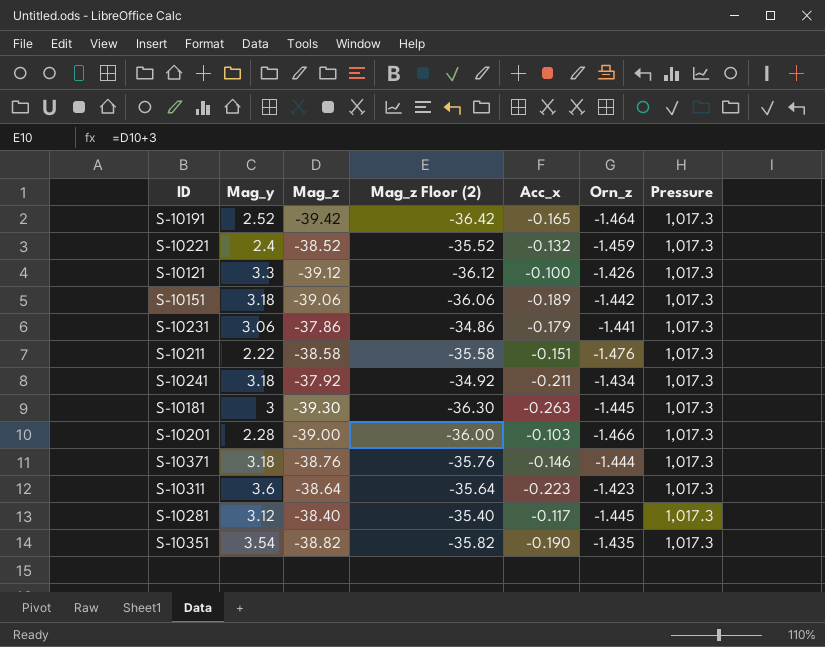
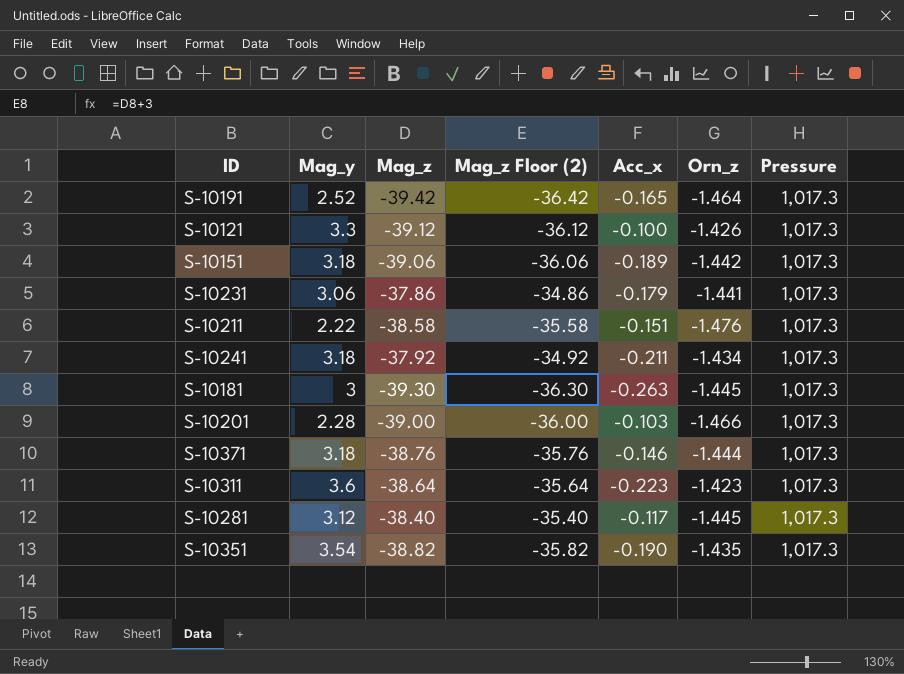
row S-10221: 2.4 | -38.52 | -35.52 | -0.132 | -1.459 | 1,017.3 -> none

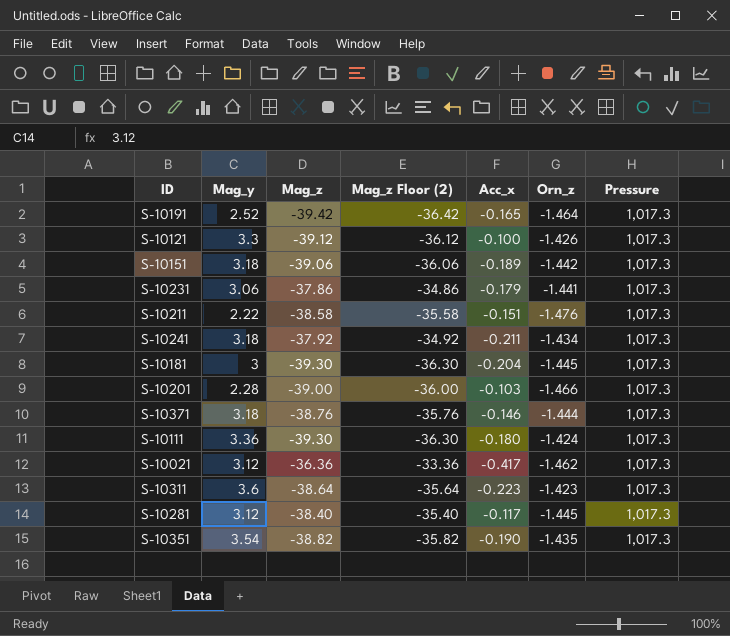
S-10181 | Acc_x: -0.263 -> -0.204
row S-10111: none -> 3.36 | -39.30 | -36.30 | -0.180 | -1.424 | 1,017.3
row S-10021: none -> 3.12 | -36.36 | -33.36 | -0.417 | -1.462 | 1,017.3

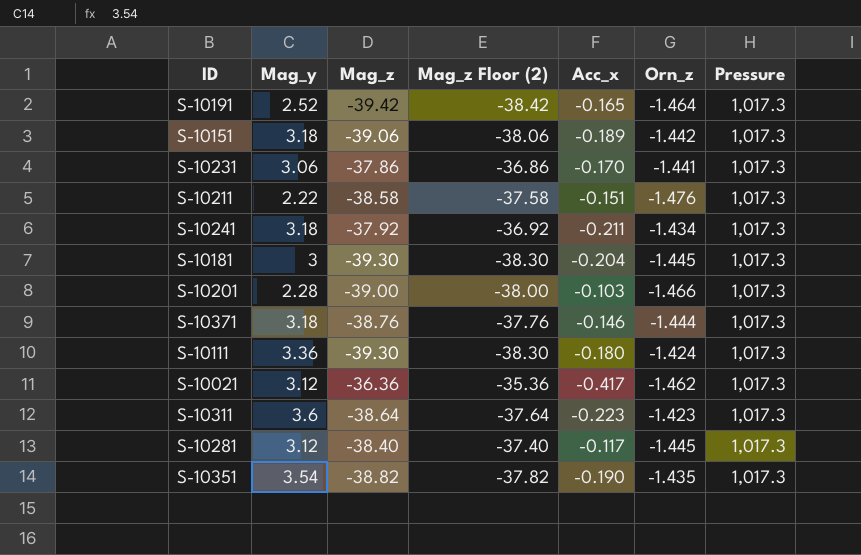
column Mag_z Floor (2) | formula: [Mag_z] + 3 -> [Mag_z] + 1
row S-10121: 3.3 | -39.12 | -36.12 | -0.100 | -1.426 | 1,017.3 -> none
S-10231 | Acc_x: -0.179 -> -0.170

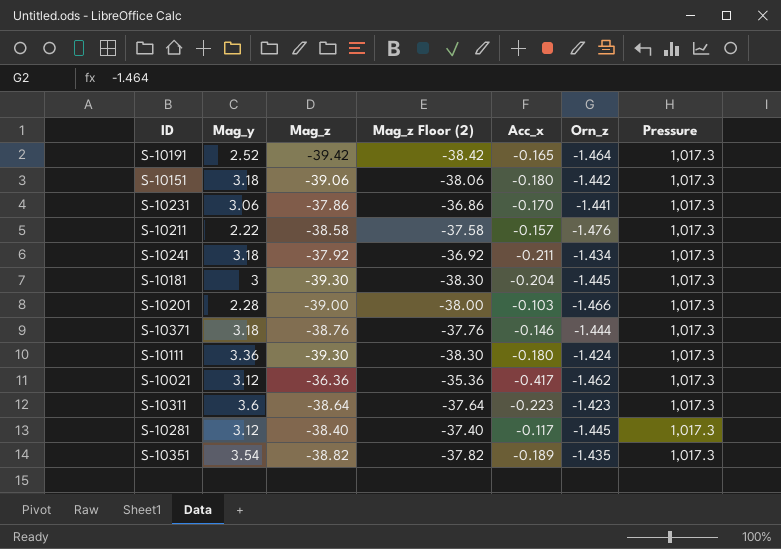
S-10151 | Acc_x: -0.189 -> -0.180
S-10211 | Acc_x: -0.151 -> -0.157
S-10351 | Acc_x: -0.190 -> -0.189

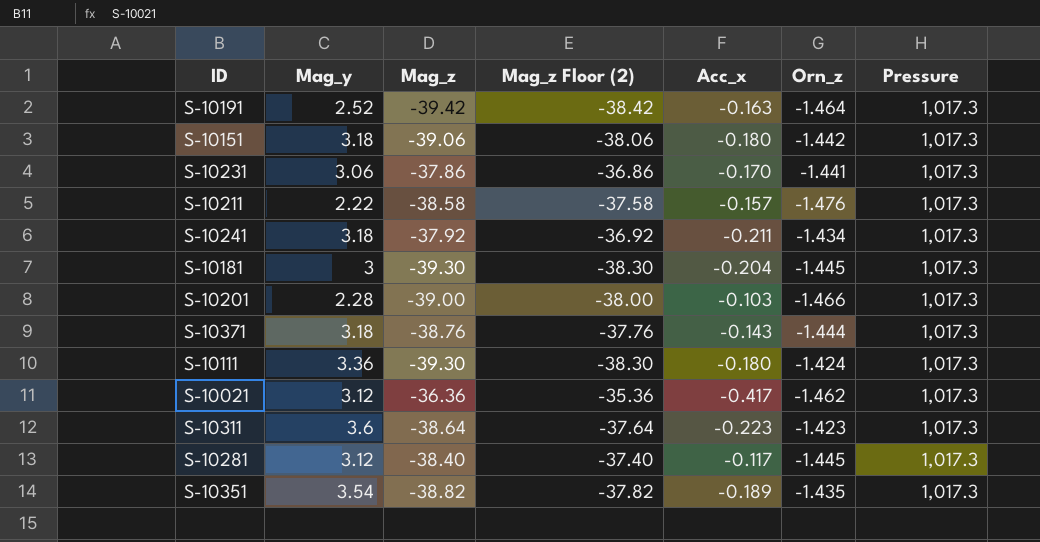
S-10191 | Acc_x: -0.165 -> -0.163
S-10371 | Acc_x: -0.146 -> -0.143

